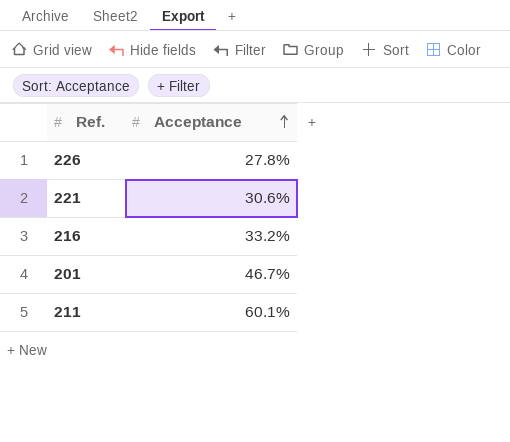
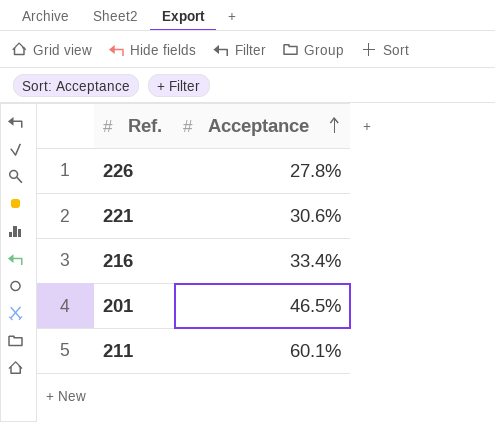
216 | Acceptance: 33.2% -> 33.4%
201 | Acceptance: 46.7% -> 46.5%

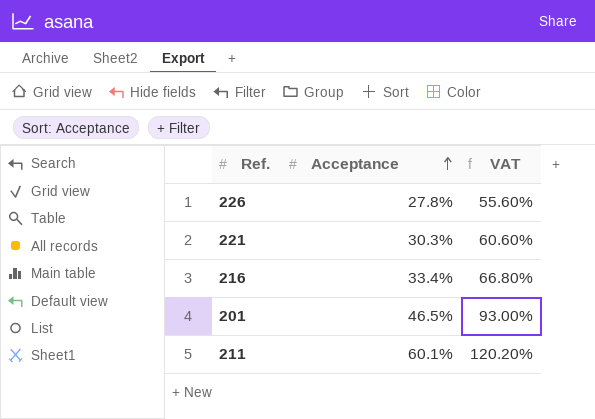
column VAT | formula: none -> [Acceptance] * 2
221 | Acceptance: 30.6% -> 30.3%

